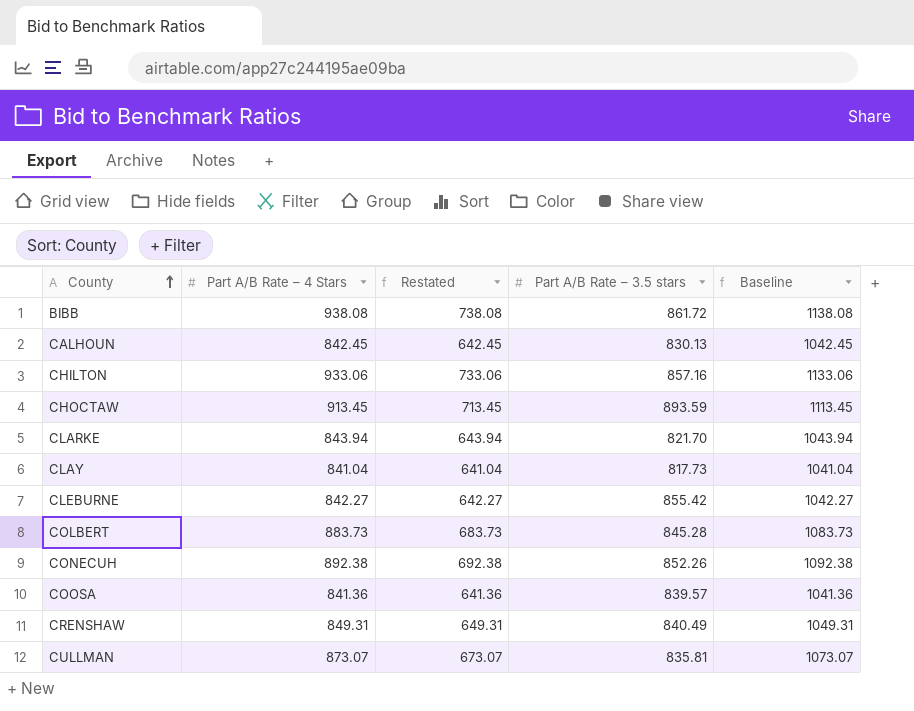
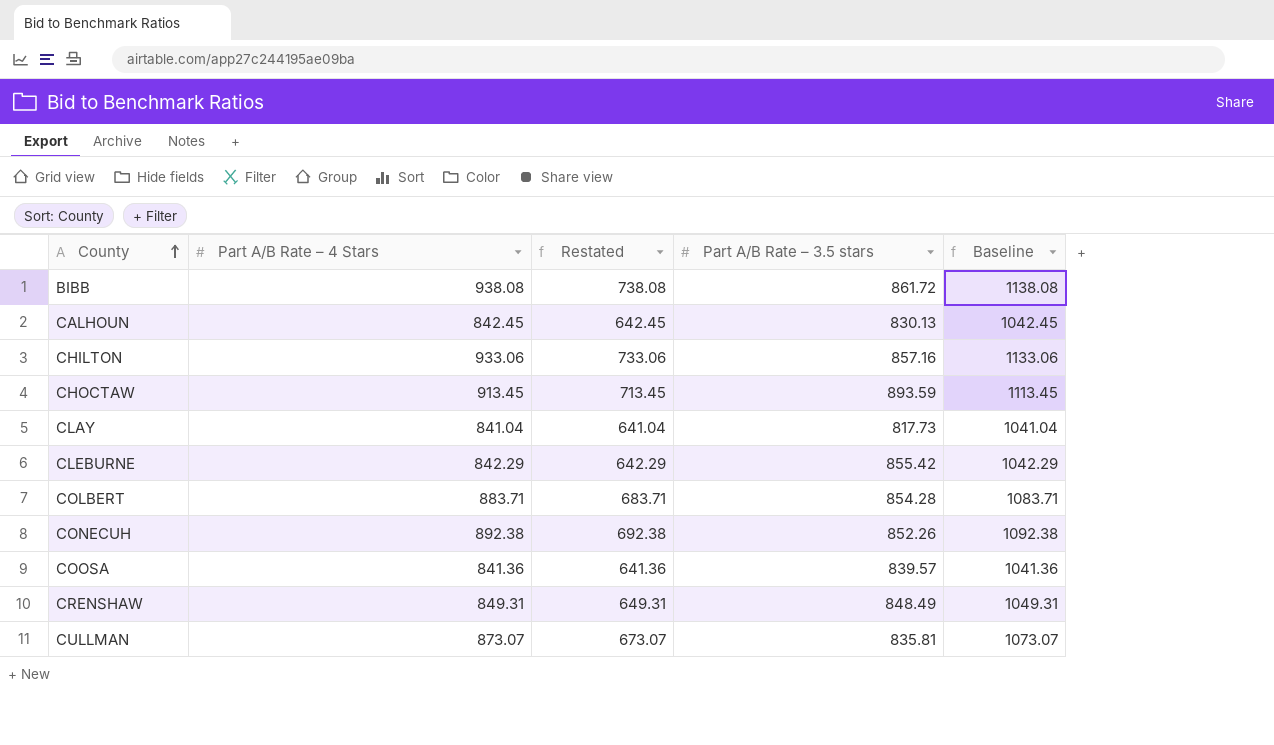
row CLARKE: 843.94 | 643.94 | 821.70 | 1043.94 -> none
CLEBURNE | Part A/B Rate – 4 Stars: 842.27 -> 842.29
CLEBURNE | Restated: 642.27 -> 642.29
CLEBURNE | Baseline: 1042.27 -> 1042.29
COLBERT | Part A/B Rate – 4 Stars: 883.73 -> 883.71
COLBERT | Restated: 683.73 -> 683.71
COLBERT | Part A/B Rate – 3.5 stars: 845.28 -> 854.28
COLBERT | Baseline: 1083.73 -> 1083.71
CRENSHAW | Part A/B Rate – 3.5 stars: 840.49 -> 848.49

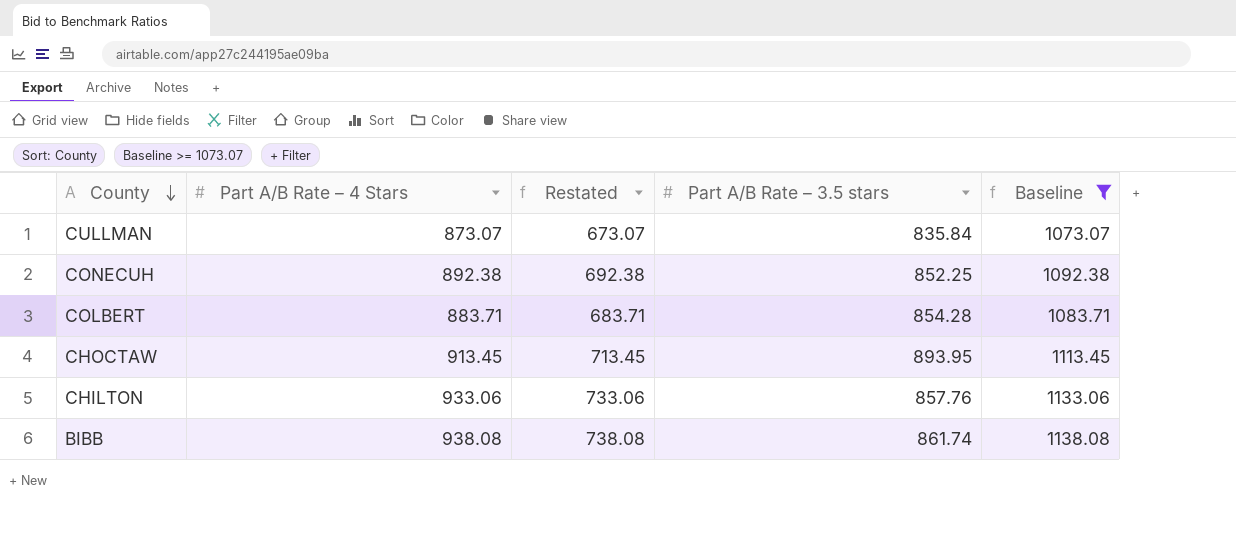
filter: none -> Baseline >= 1073.07
row order: County ascending -> County descending
CULLMAN | Part A/B Rate – 3.5 stars: 835.81 -> 835.84
CONECUH | Part A/B Rate – 3.5 stars: 852.26 -> 852.25
CHOCTAW | Part A/B Rate – 3.5 stars: 893.59 -> 893.95
CHILTON | Part A/B Rate – 3.5 stars: 857.16 -> 857.76
BIBB | Part A/B Rate – 3.5 stars: 861.72 -> 861.74

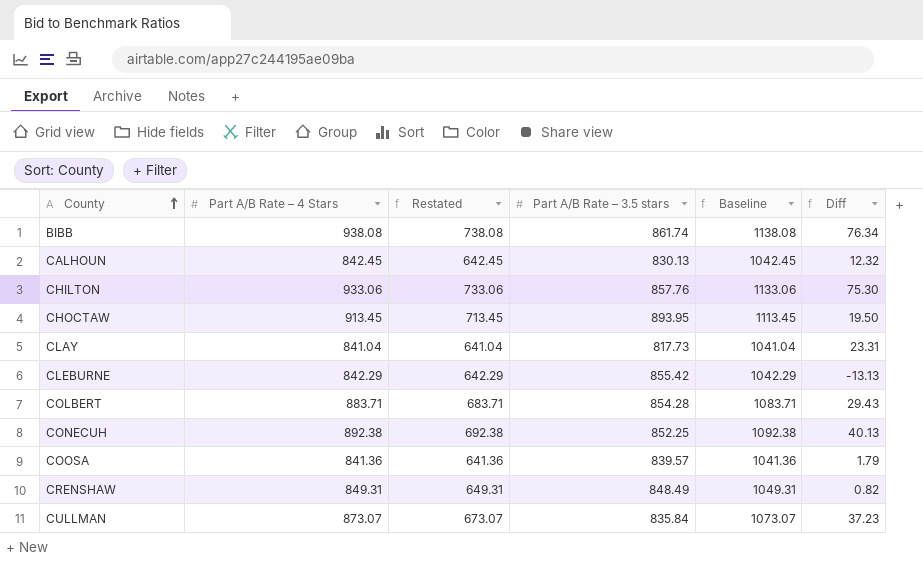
filter: Baseline >= 1073.07 -> none
row order: County descending -> County ascending
column Diff | formula: none -> [Part A/B Rate – 4 Stars] - [Part A/B Rate – 3.5 stars]

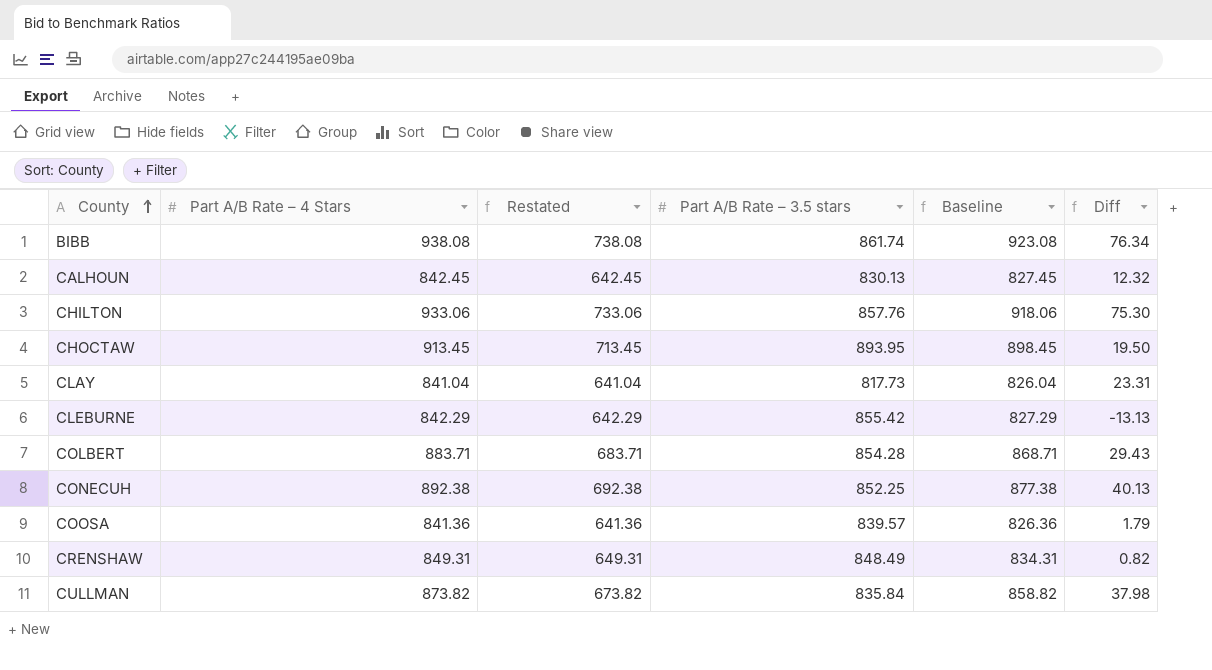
column Baseline | formula: [Part A/B Rate – 4 Stars] + 200 -> [Part A/B Rate – 4 Stars] - 15
CULLMAN | Part A/B Rate – 4 Stars: 873.07 -> 873.82
CULLMAN | Restated: 673.07 -> 673.82
CULLMAN | Diff: 37.23 -> 37.98

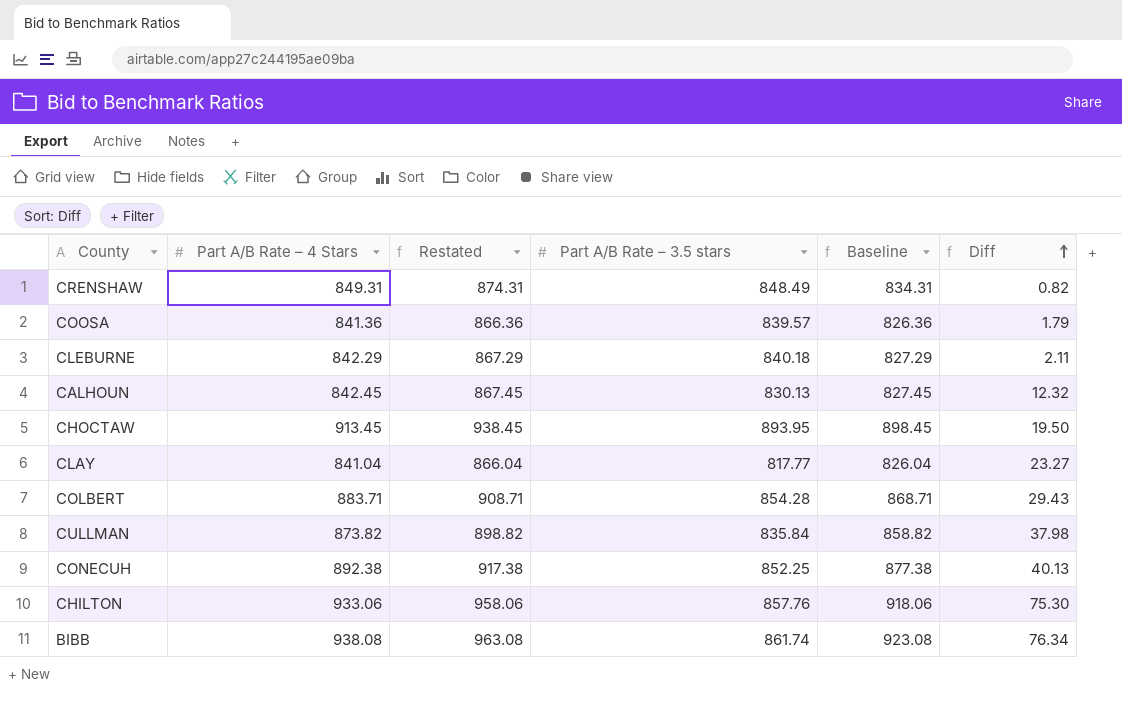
row order: County ascending -> Diff ascending
column Restated | formula: [Part A/B Rate – 4 Stars] - 200 -> [Part A/B Rate – 4 Stars] + 25
CLEBURNE | Part A/B Rate – 3.5 stars: 855.42 -> 840.18
CLEBURNE | Diff: -13.13 -> 2.11
CLAY | Part A/B Rate – 3.5 stars: 817.73 -> 817.77
CLAY | Diff: 23.31 -> 23.27

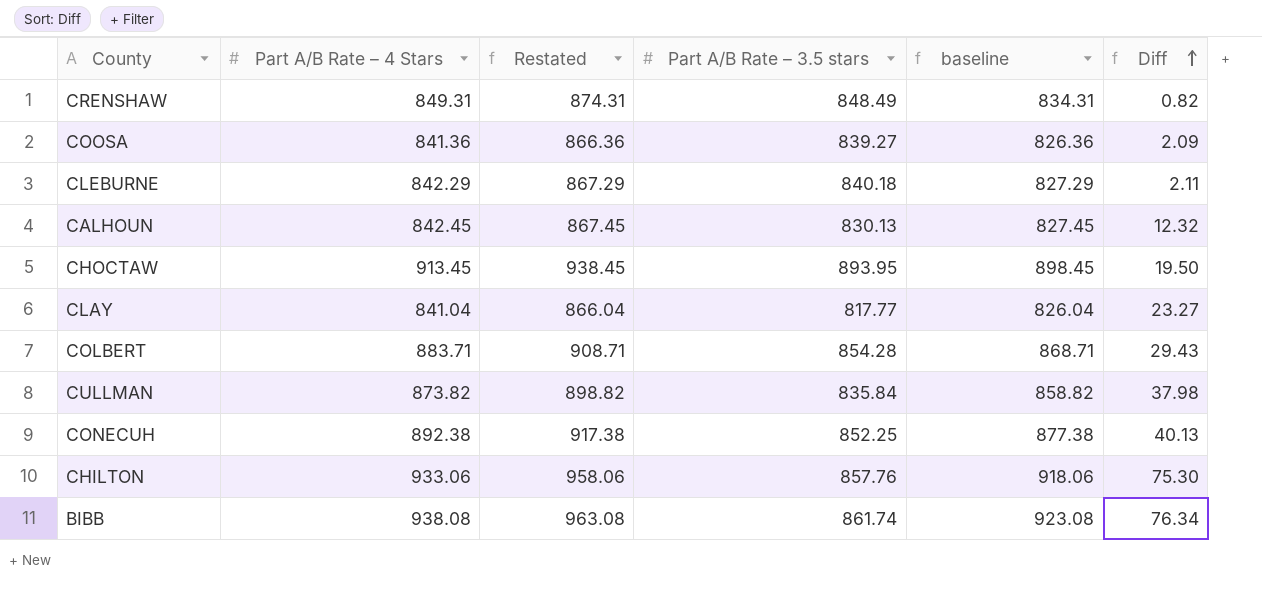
column name: Baseline -> baseline
COOSA | Part A/B Rate – 3.5 stars: 839.57 -> 839.27
COOSA | Diff: 1.79 -> 2.09

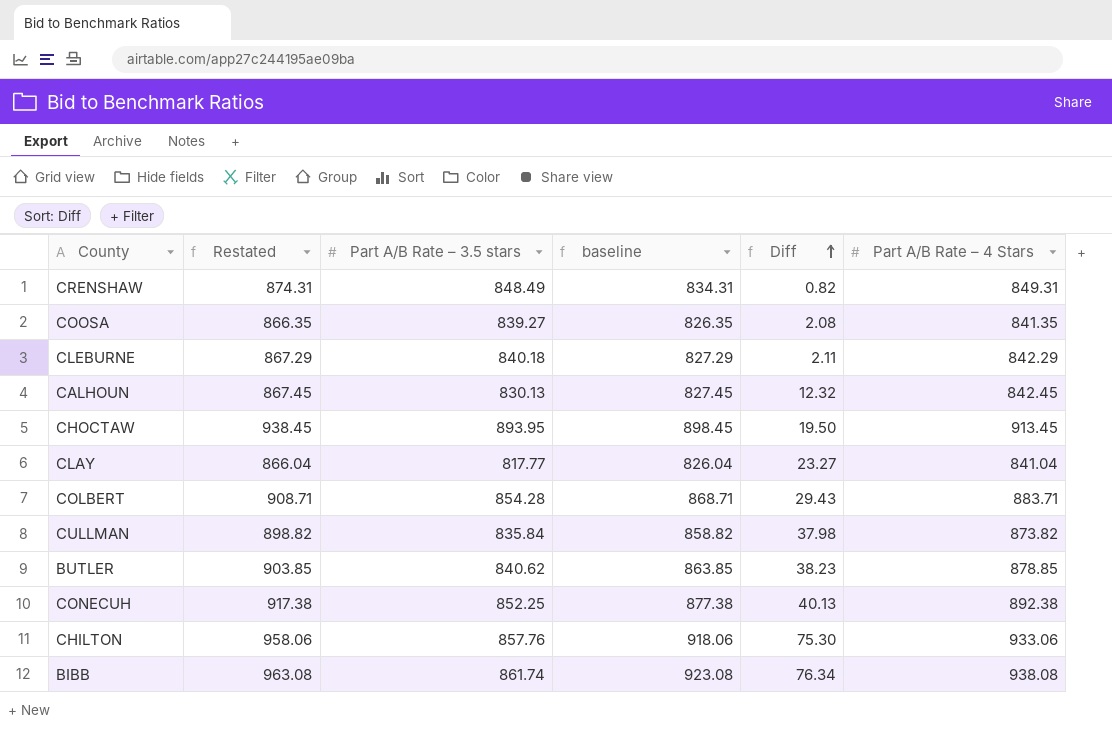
column Part A/B Rate – 4 Stars | position: 2 -> 6
COOSA | Restated: 866.36 -> 866.35
COOSA | baseline: 826.36 -> 826.35
COOSA | Diff: 2.09 -> 2.08
COOSA | Part A/B Rate – 4 Stars: 841.36 -> 841.35
row BUTLER: none -> 903.85 | 840.62 | 863.85 | 38.23 | 878.85

